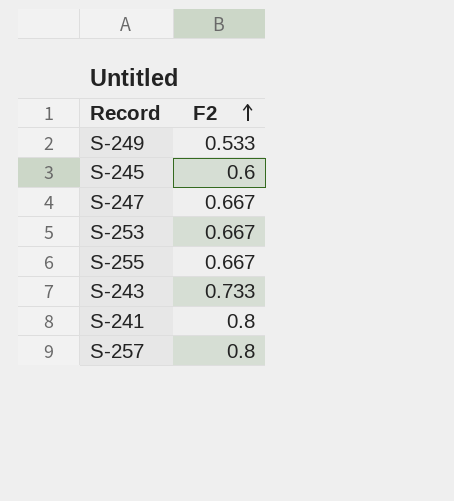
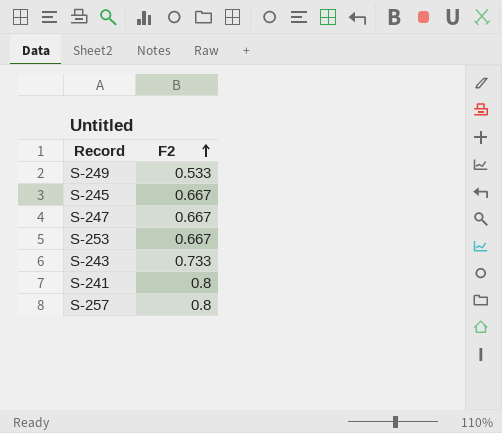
row S-255: 0.667 -> none
S-245 | F2: 0.6 -> 0.667

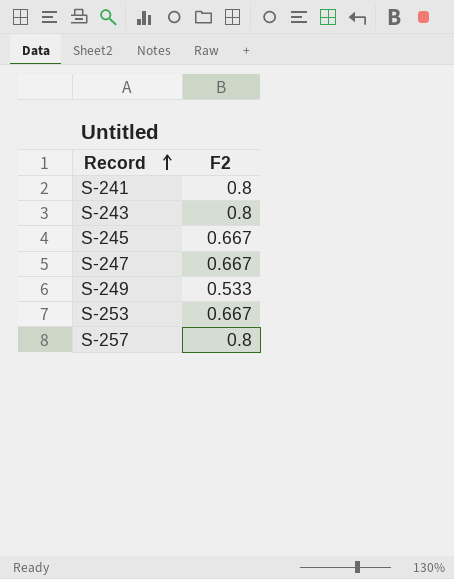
row order: F2 ascending -> Record ascending
S-243 | F2: 0.733 -> 0.8

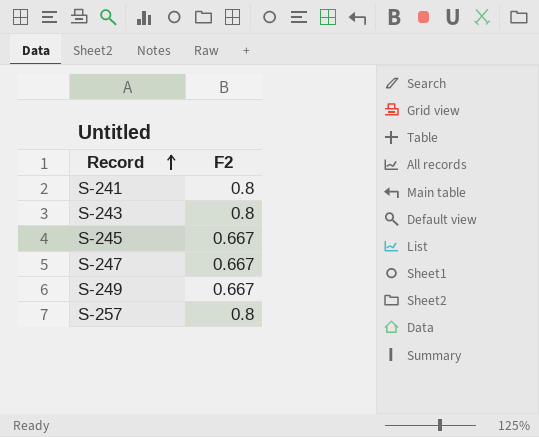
row S-253: 0.667 -> none
S-249 | F2: 0.533 -> 0.667

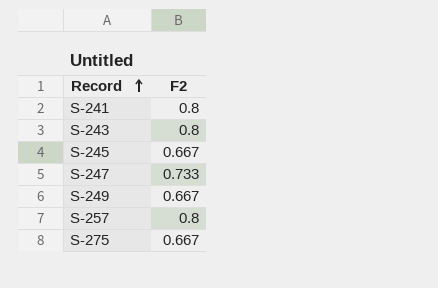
S-247 | F2: 0.667 -> 0.733
row S-275: none -> 0.667

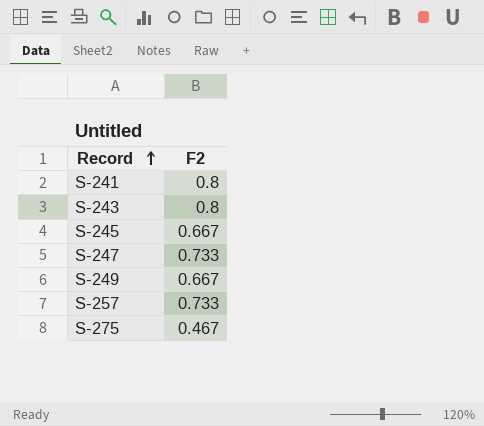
S-257 | F2: 0.8 -> 0.733
S-275 | F2: 0.667 -> 0.467

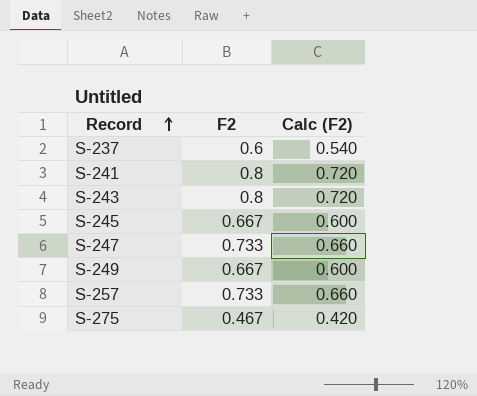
column Calc (F2) | formula: none -> [F2] * 0.9
row S-237: none -> 0.6 | 0.540

